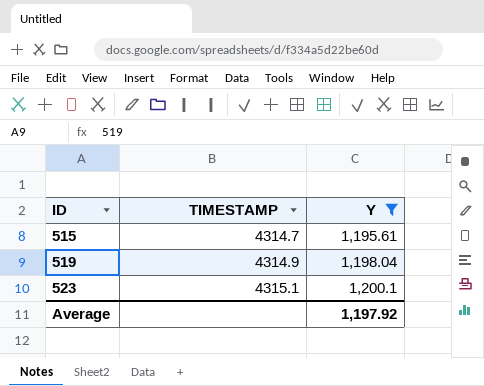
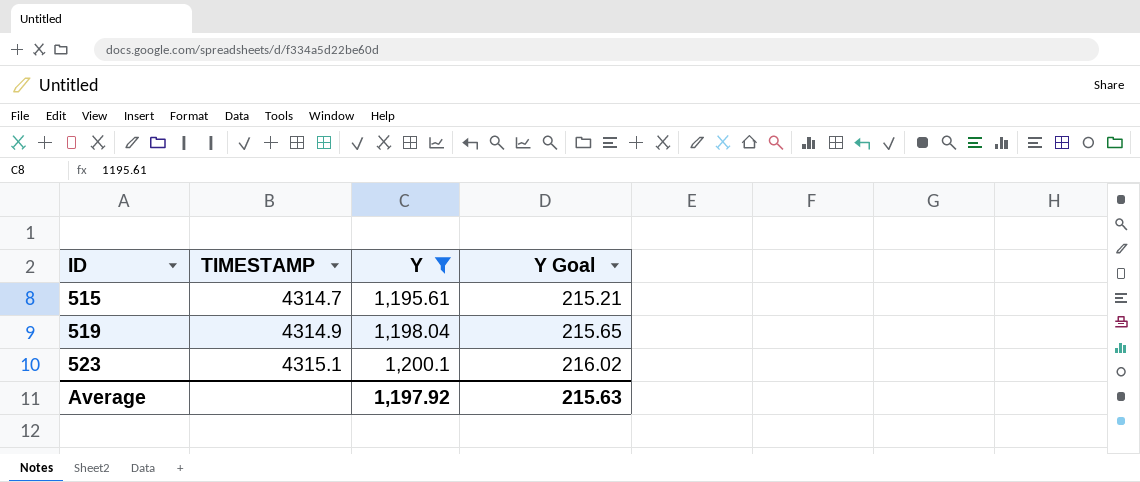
column Y Goal | formula: none -> [Y] * 0.18

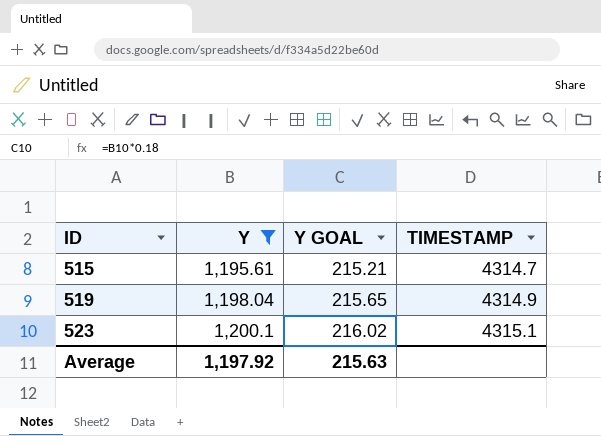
column name: Y Goal -> Y GOAL
column TIMESTAMP | position: 2 -> 4

